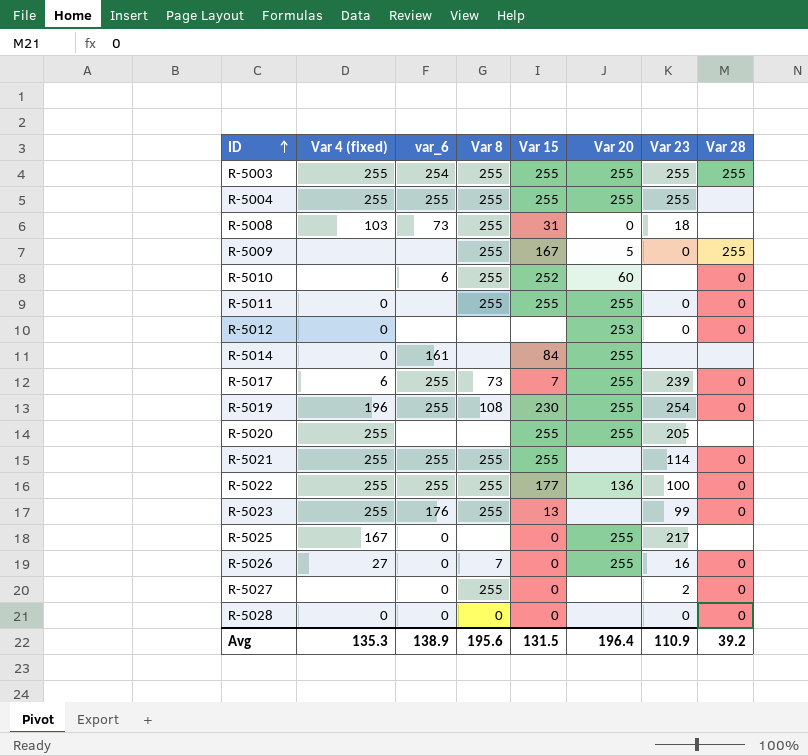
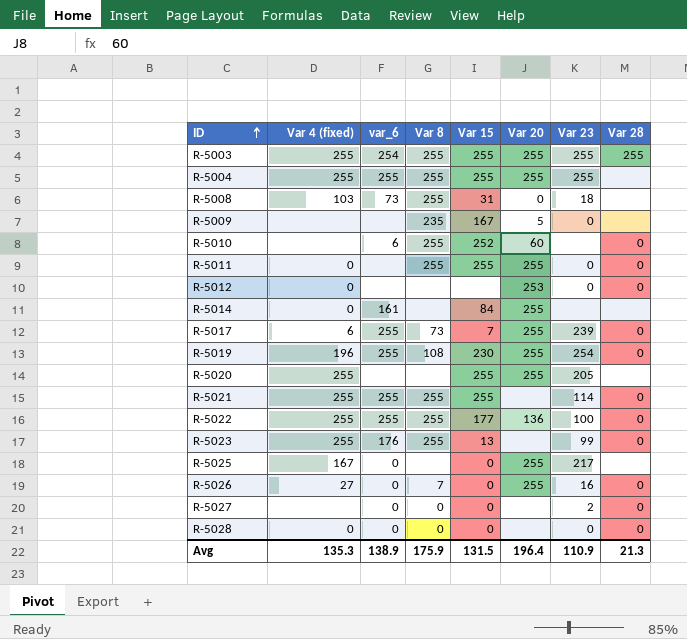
R-5009 | Var 8: 255 -> 235
R-5009 | Var 28: 255 -> none
R-5027 | Var 8: 255 -> 0
Avg | Var 8: 195.6 -> 175.9
Avg | Var 28: 39.2 -> 21.3

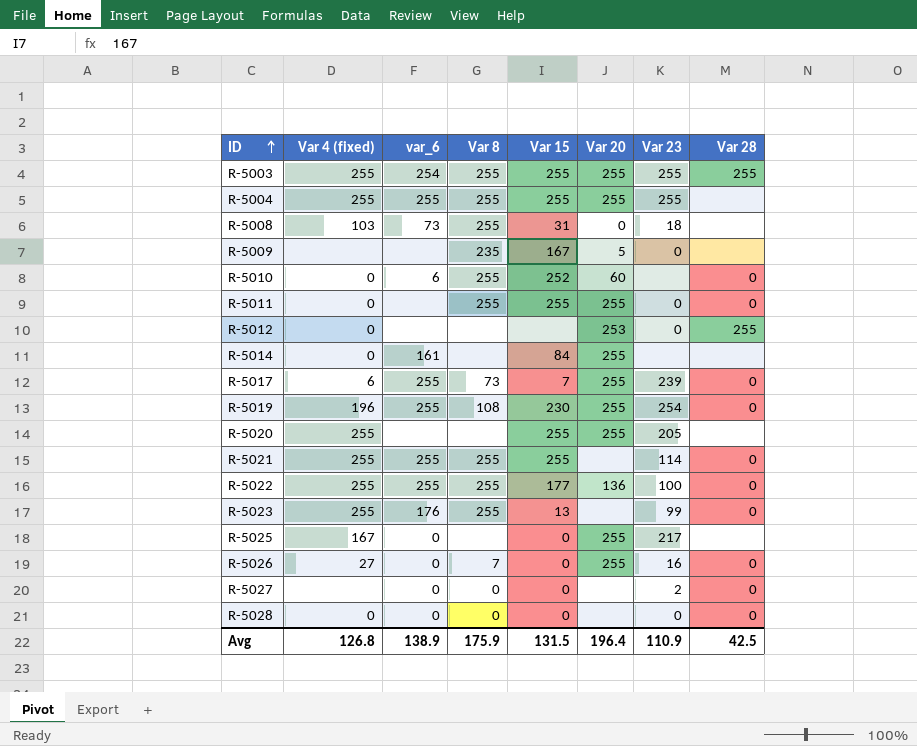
R-5010 | Var 4 (fixed): none -> 0
R-5012 | Var 28: 0 -> 255
Avg | Var 4 (fixed): 135.3 -> 126.8
Avg | Var 28: 21.3 -> 42.5

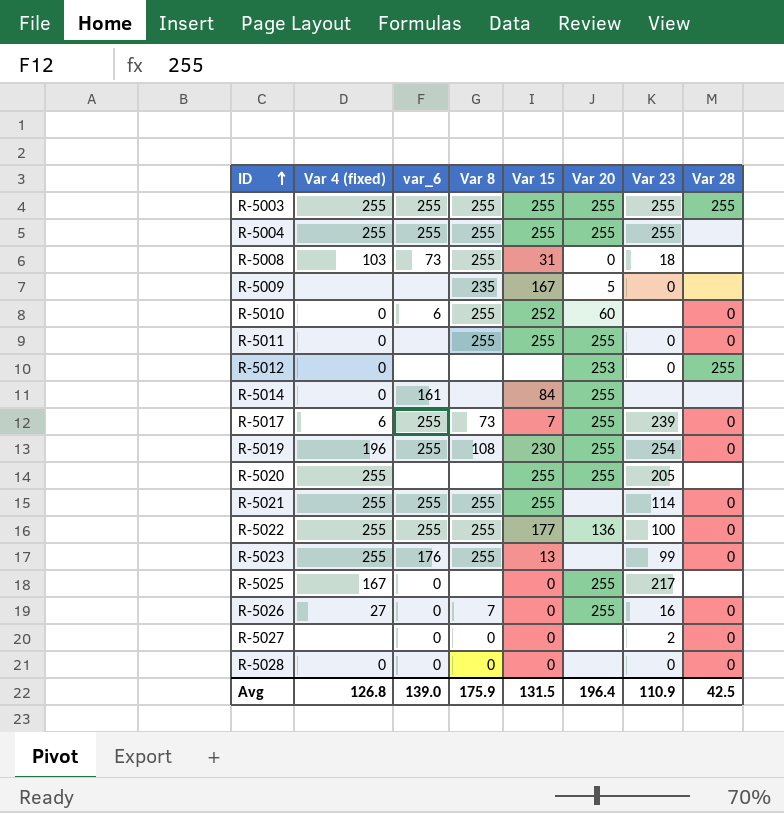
R-5003 | var_6: 254 -> 255
Avg | var_6: 138.9 -> 139.0

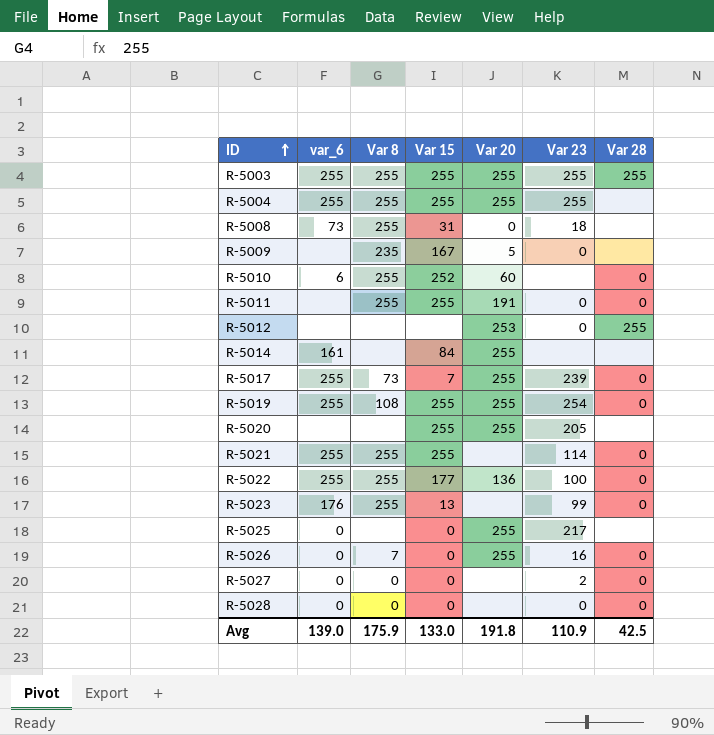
column Var 4 (fixed) | position: 2 -> none
R-5011 | Var 20: 255 -> 191
R-5019 | Var 15: 230 -> 255
Avg | Var 15: 131.5 -> 133.0
Avg | Var 20: 196.4 -> 191.8

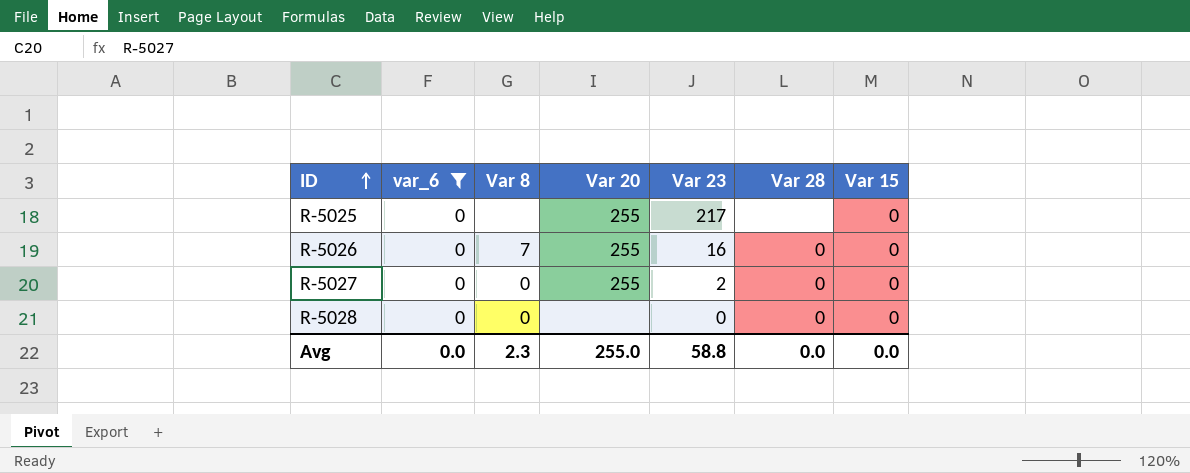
filter: none -> var_6 = 0
column Var 15 | position: 4 -> 7
R-5027 | Var 20: none -> 255
Avg | var_6: 139.0 -> 0.0
Avg | Var 8: 175.9 -> 2.3
Avg | Var 20: 191.8 -> 255.0
Avg | Var 23: 110.9 -> 58.8
Avg | Var 28: 42.5 -> 0.0
Avg | Var 15: 133.0 -> 0.0

